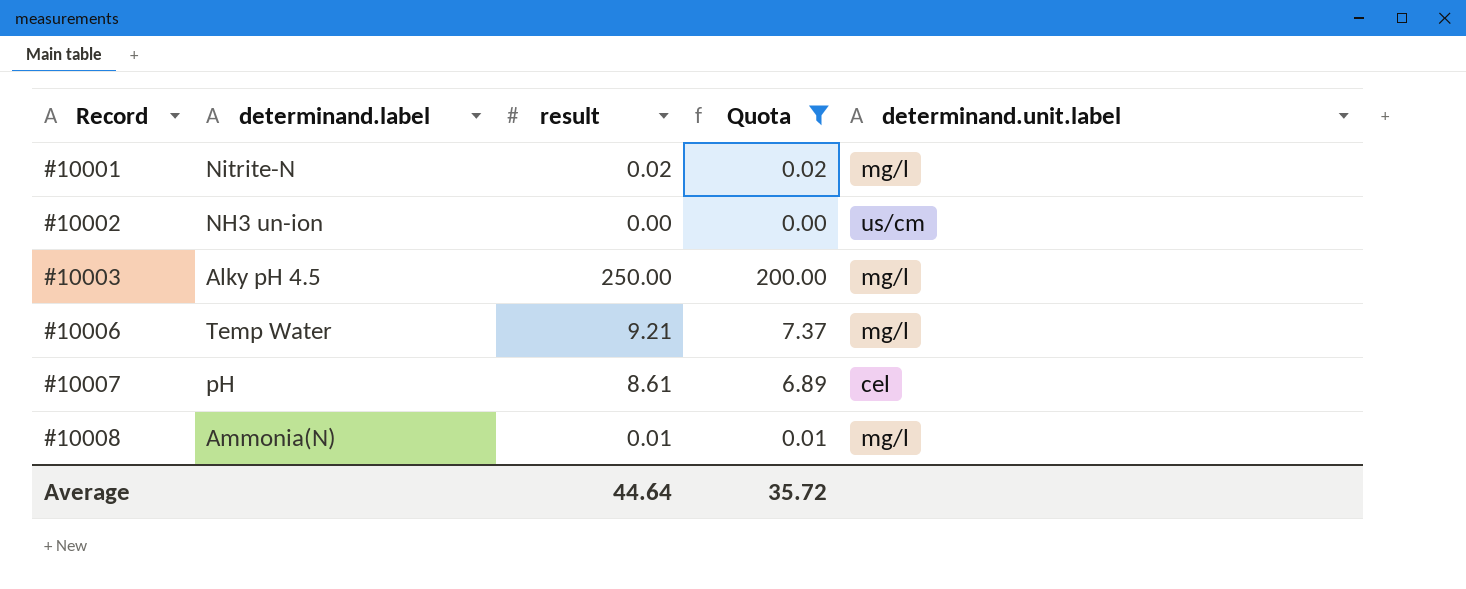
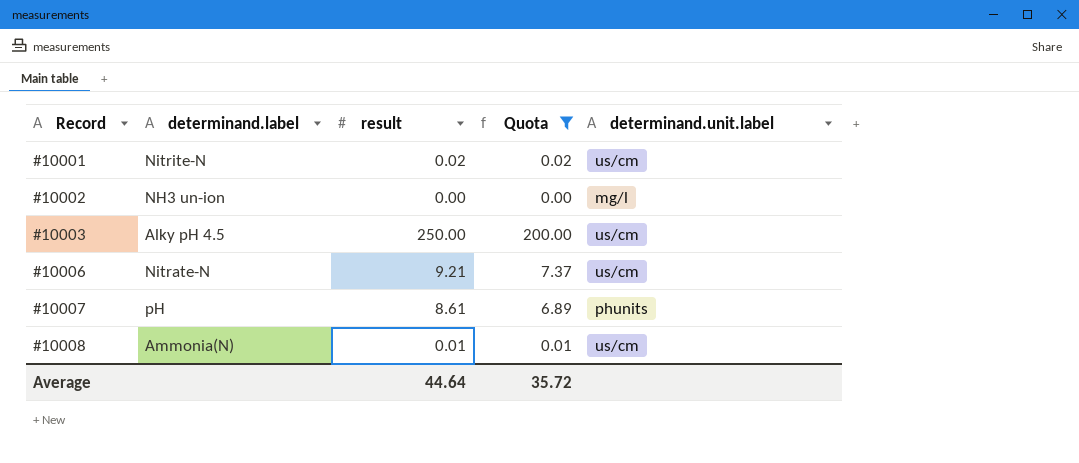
#10001 | determinand.unit.label: mg/l -> us/cm
#10002 | determinand.unit.label: us/cm -> mg/l
#10003 | determinand.unit.label: mg/l -> us/cm
#10006 | determinand.label: Temp Water -> Nitrate-N
#10006 | determinand.unit.label: mg/l -> us/cm
#10007 | determinand.unit.label: cel -> phunits
#10008 | determinand.unit.label: mg/l -> us/cm

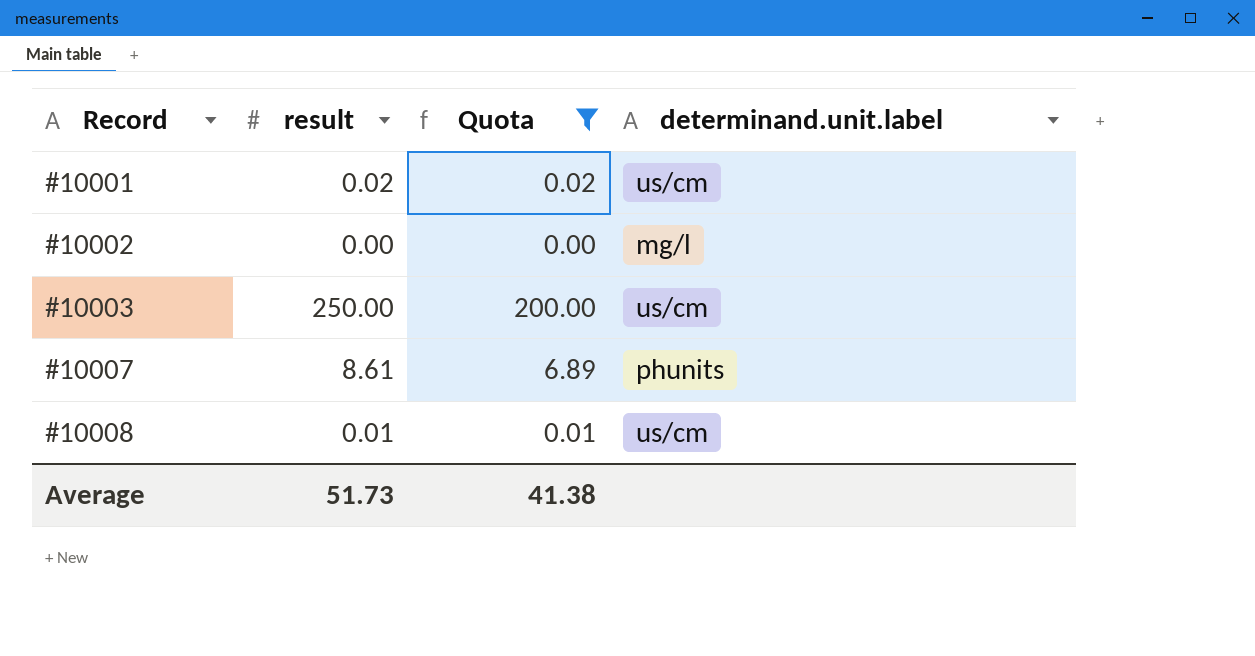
column determinand.label | position: 2 -> none
row #10006: Nitrate-N | 9.21 | 7.37 | us/cm -> none
Average | result: 44.64 -> 51.73
Average | Quota: 35.72 -> 41.38

